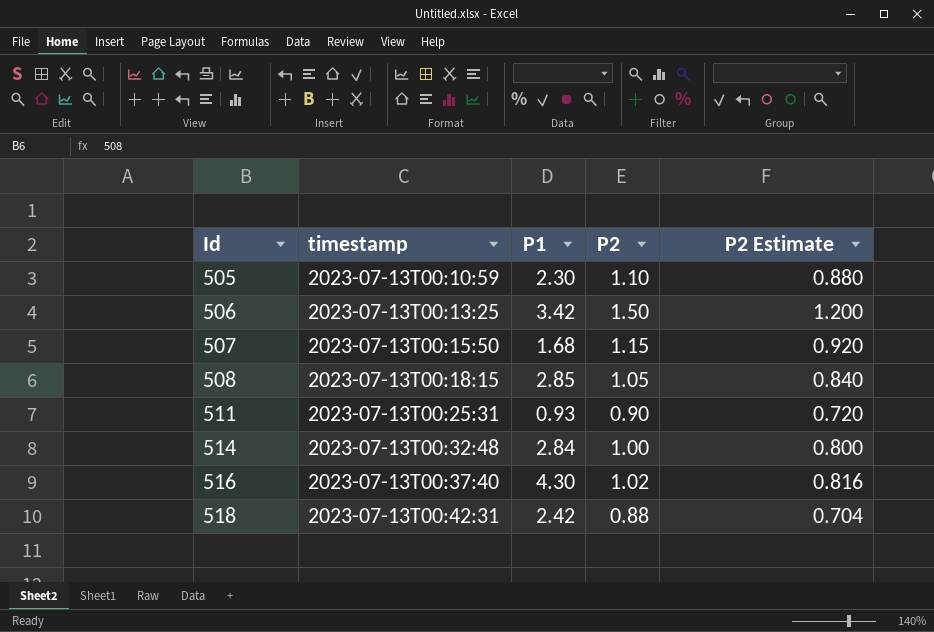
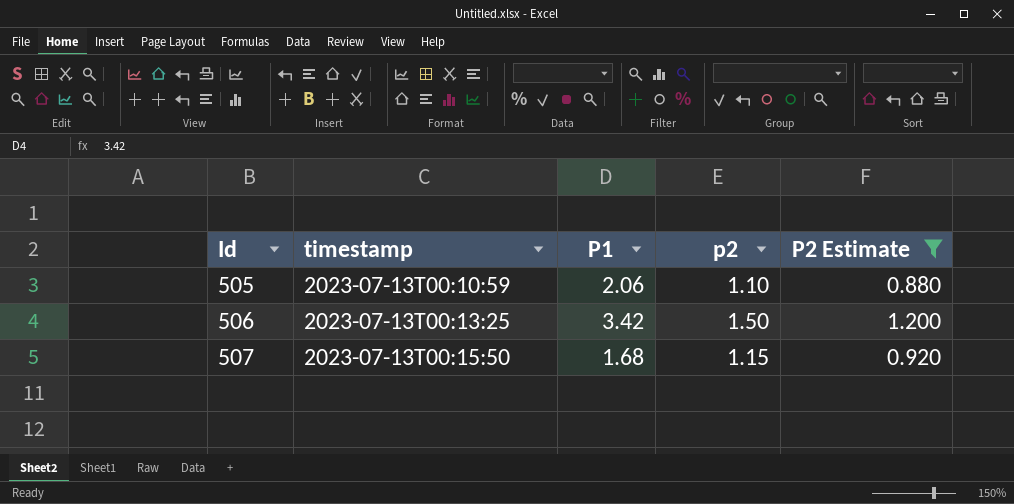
filter: none -> P2 Estimate >= 0.880
column name: P2 -> p2
505 | P1: 2.30 -> 2.06

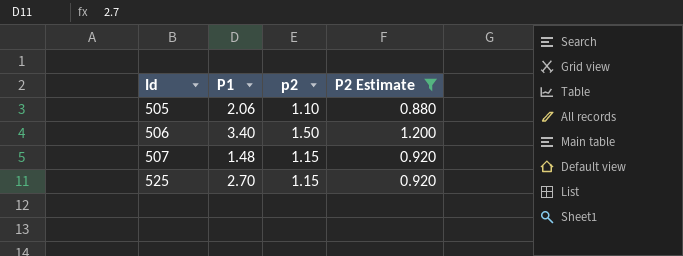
column timestamp | position: 2 -> none
506 | P1: 3.42 -> 3.40
507 | P1: 1.68 -> 1.48
row 525: none -> 2.70 | 1.15 | 0.920

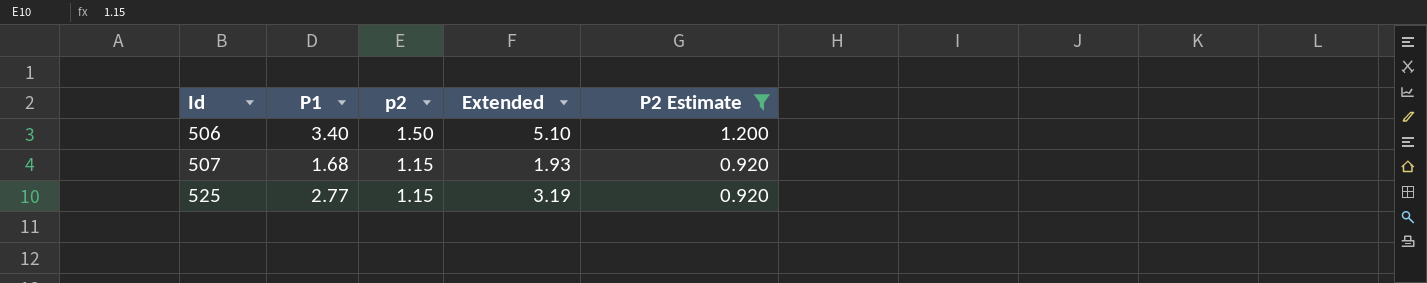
column Extended | formula: none -> [P1] * [p2]
row 505: 2.06 | 1.10 | 0.880 -> none
507 | P1: 1.48 -> 1.68
525 | P1: 2.70 -> 2.77

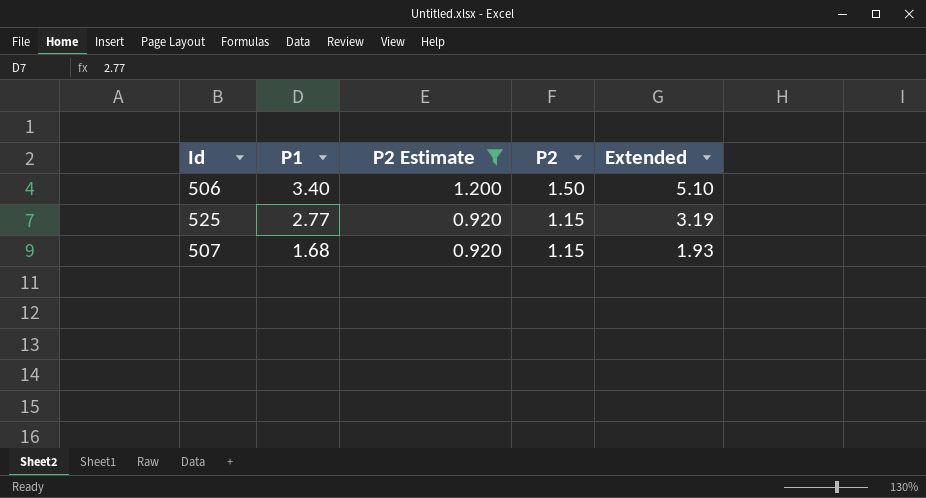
row order: Id ascending -> P1 descending
column P2 Estimate | position: 5 -> 3
column name: p2 -> P2

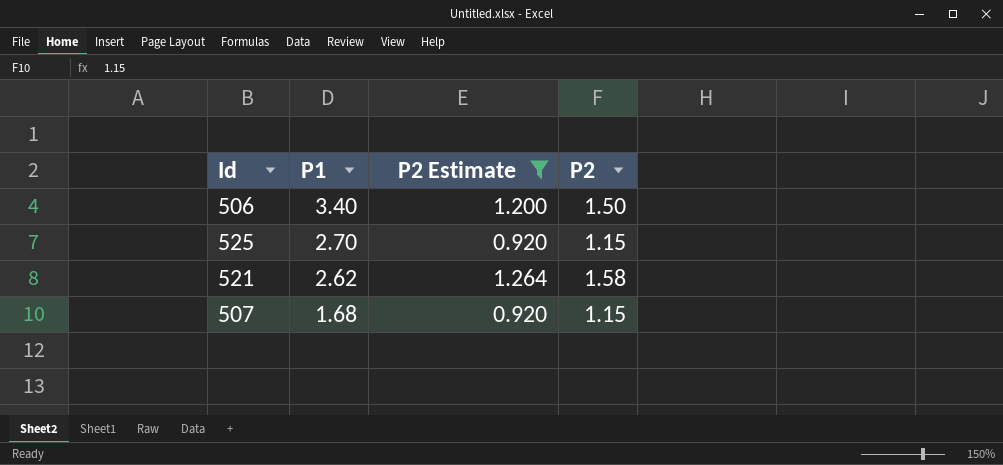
column Extended | formula: [P1] * [P2] -> none
525 | P1: 2.77 -> 2.70
row 521: none -> 2.62 | 1.264 | 1.58

